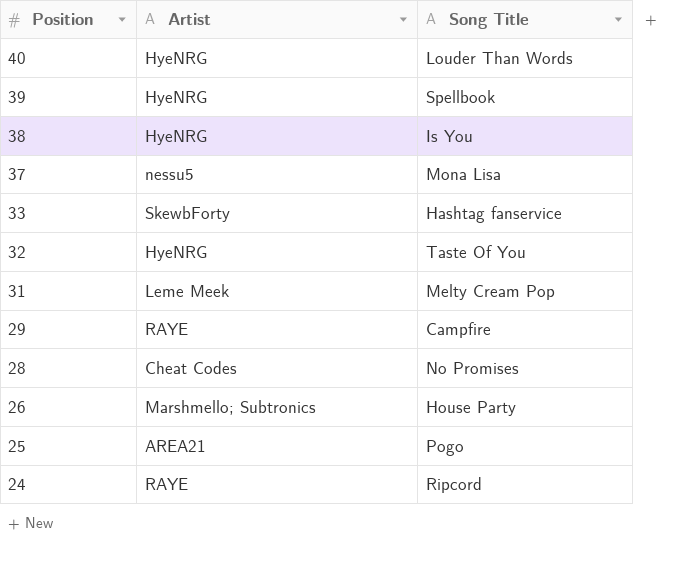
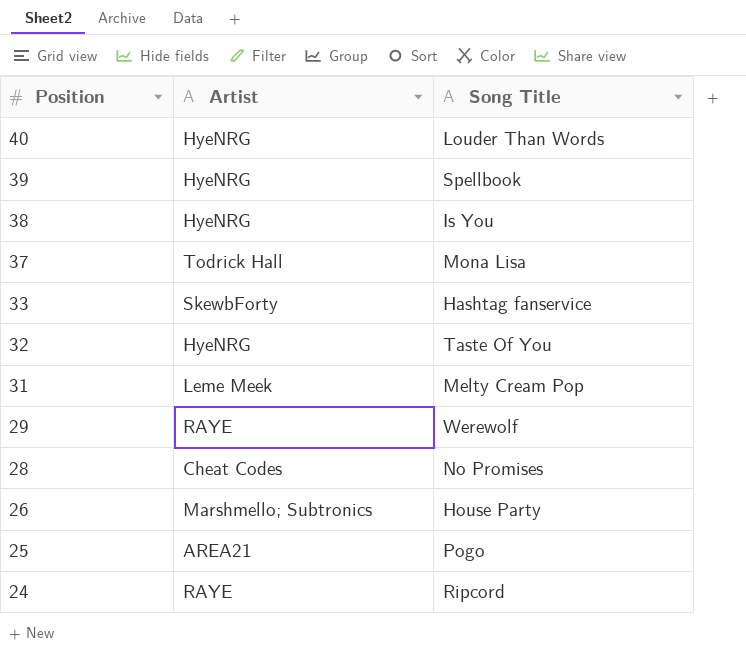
37 | Artist: nessu5 -> Todrick Hall
29 | Song Title: Campfire -> Werewolf

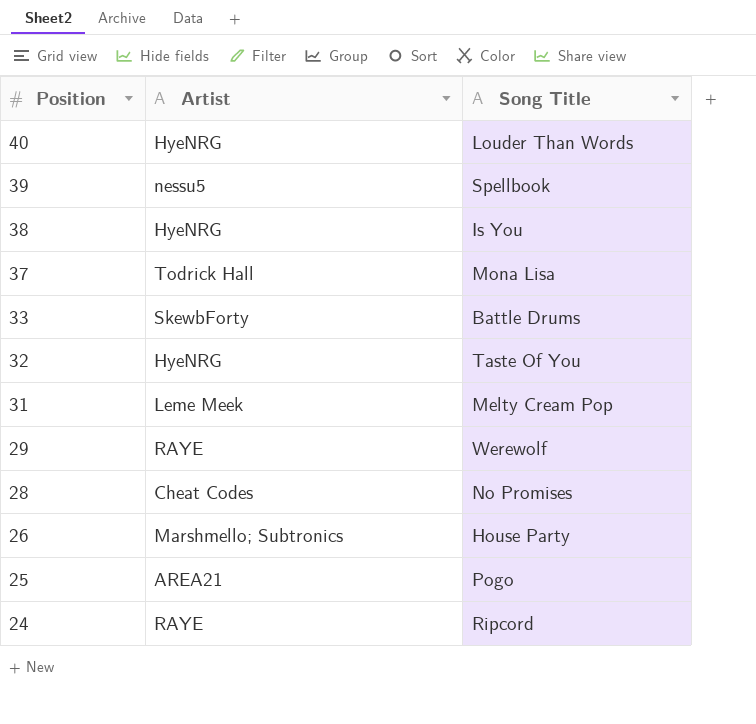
39 | Artist: HyeNRG -> nessu5
33 | Song Title: Hashtag fanservice -> Battle Drums

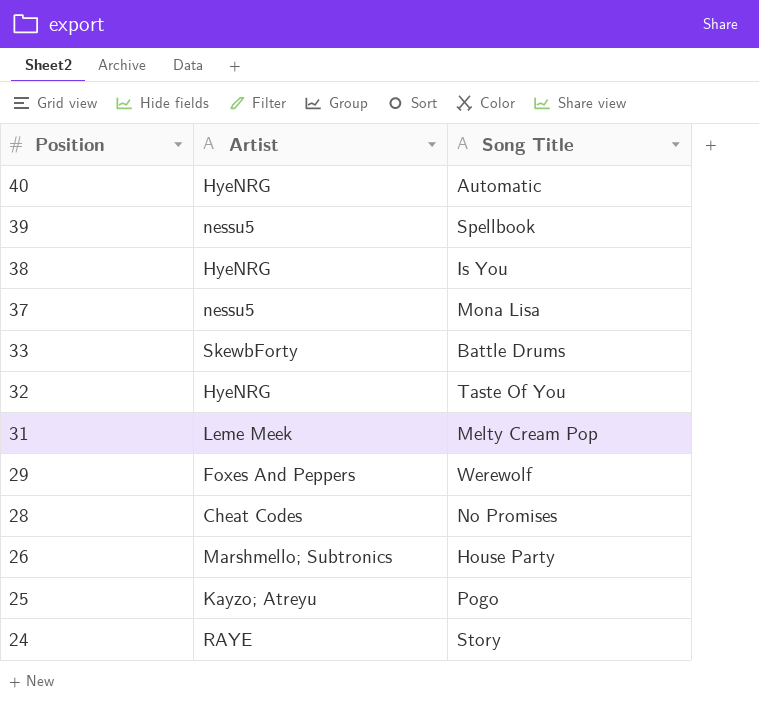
40 | Song Title: Louder Than Words -> Automatic
37 | Artist: Todrick Hall -> nessu5
29 | Artist: RAYE -> Foxes And Peppers
25 | Artist: AREA21 -> Kayzo; Atreyu
24 | Song Title: Ripcord -> Story

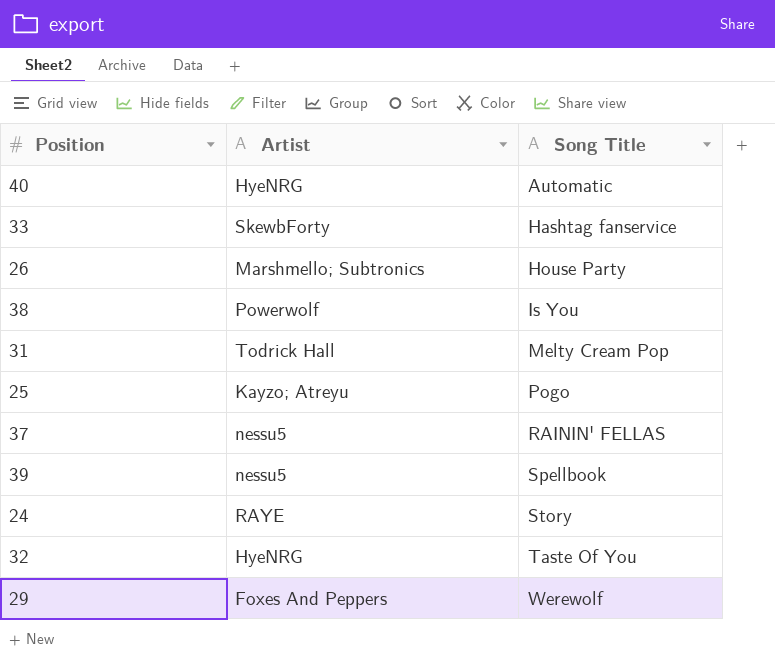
row order: Position descending -> Song Title ascending
row 28: Cheat Codes | No Promises -> none
33 | Song Title: Battle Drums -> Hashtag fanservice
38 | Artist: HyeNRG -> Powerwolf
31 | Artist: Leme Meek -> Todrick Hall
37 | Song Title: Mona Lisa -> RAININ' FELLAS

